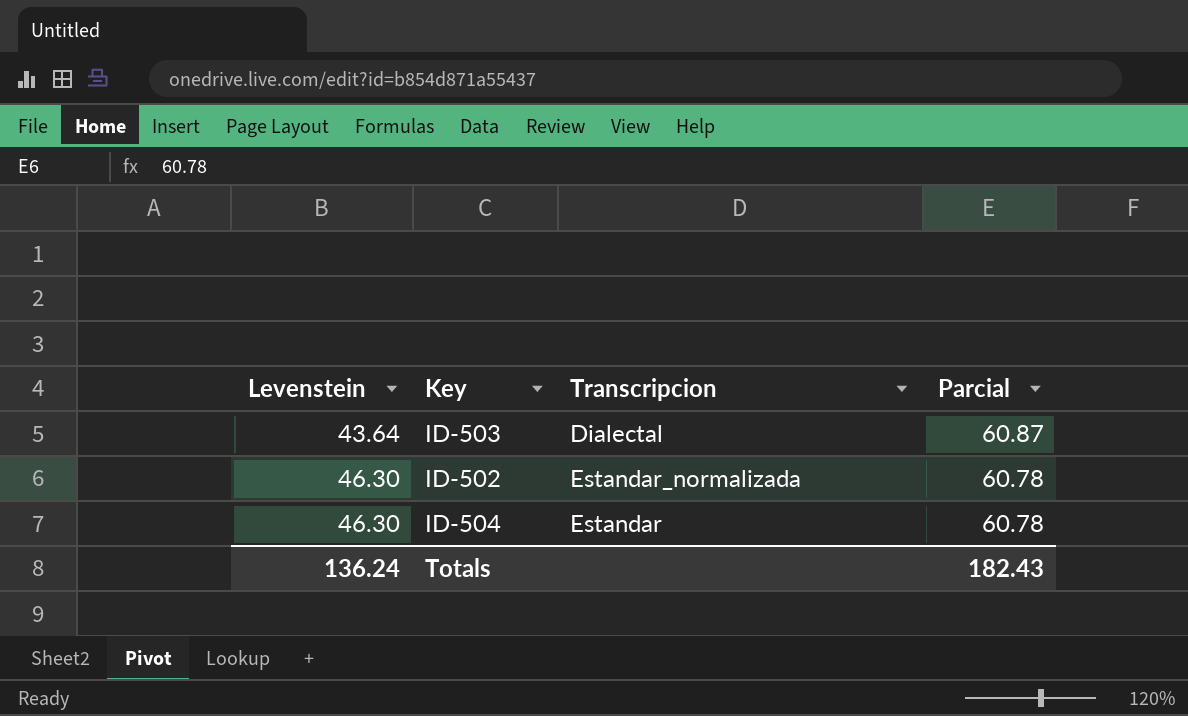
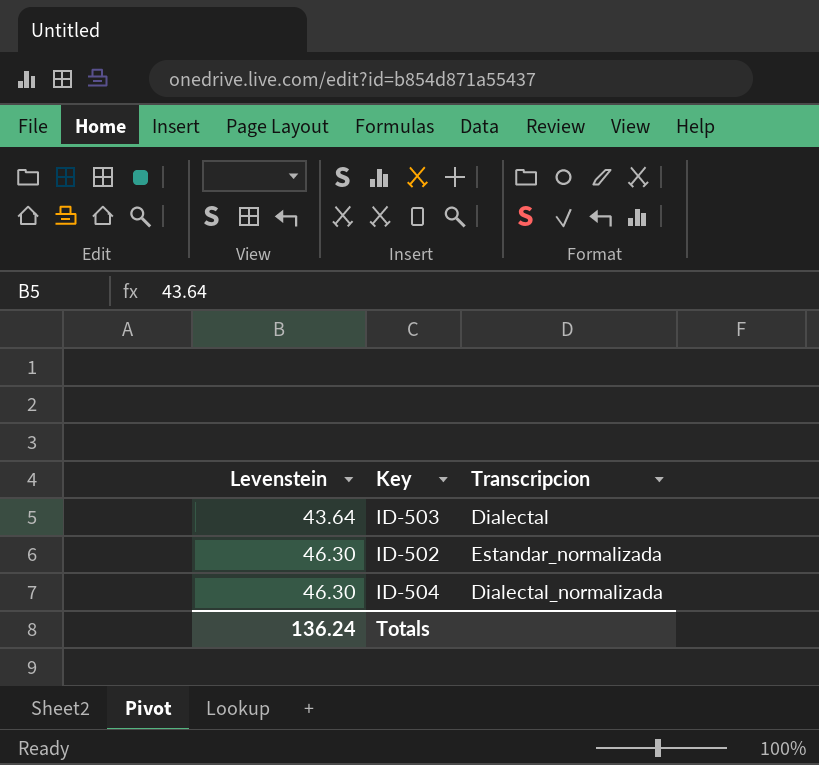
column Parcial | position: 4 -> none
ID-504 | Transcripcion: Estandar -> Dialectal_normalizada

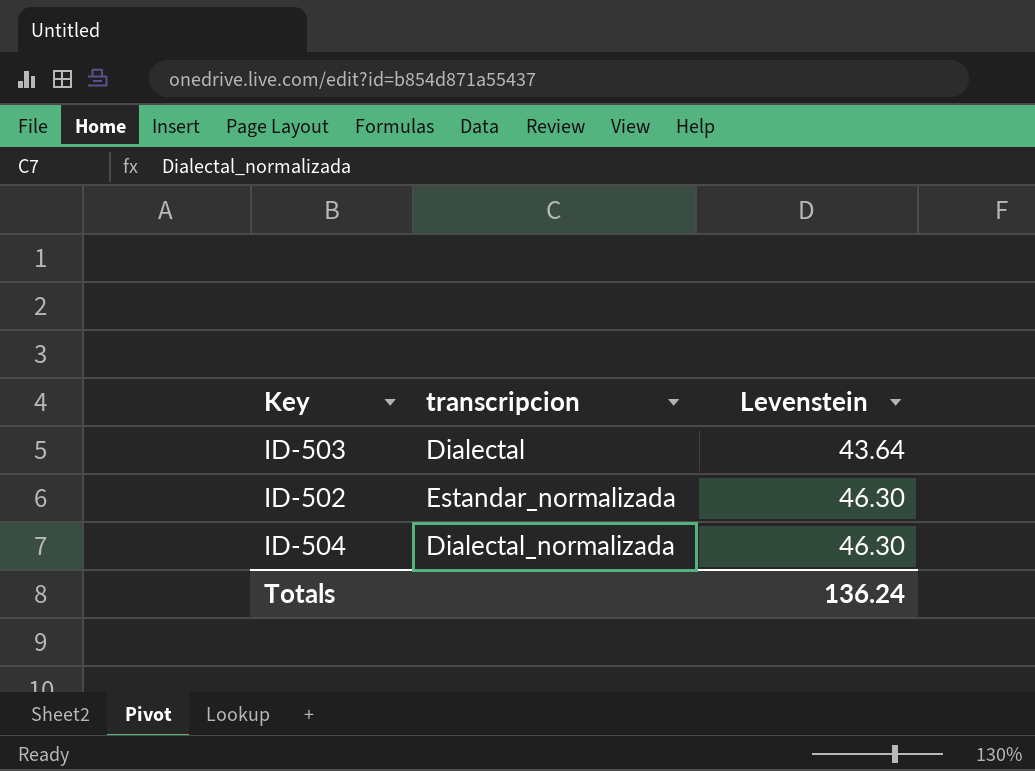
column name: Transcripcion -> transcripcion
column Levenstein | position: 1 -> 3

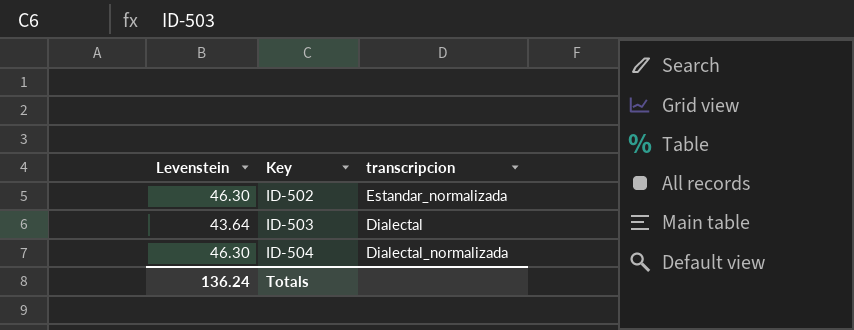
row order: Levenstein ascending -> Key ascending
column Levenstein | position: 3 -> 1

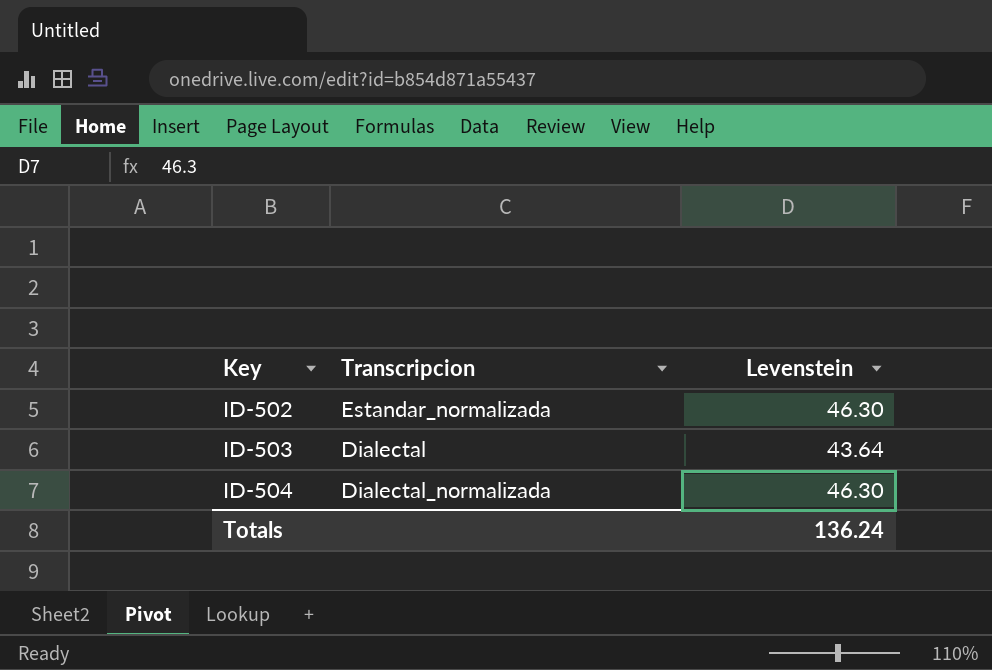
column name: transcripcion -> Transcripcion
column Levenstein | position: 1 -> 3

